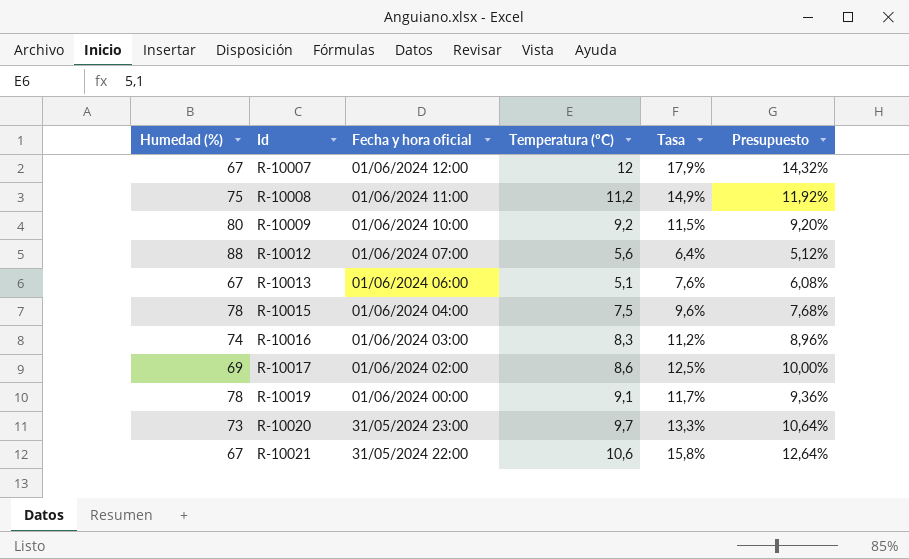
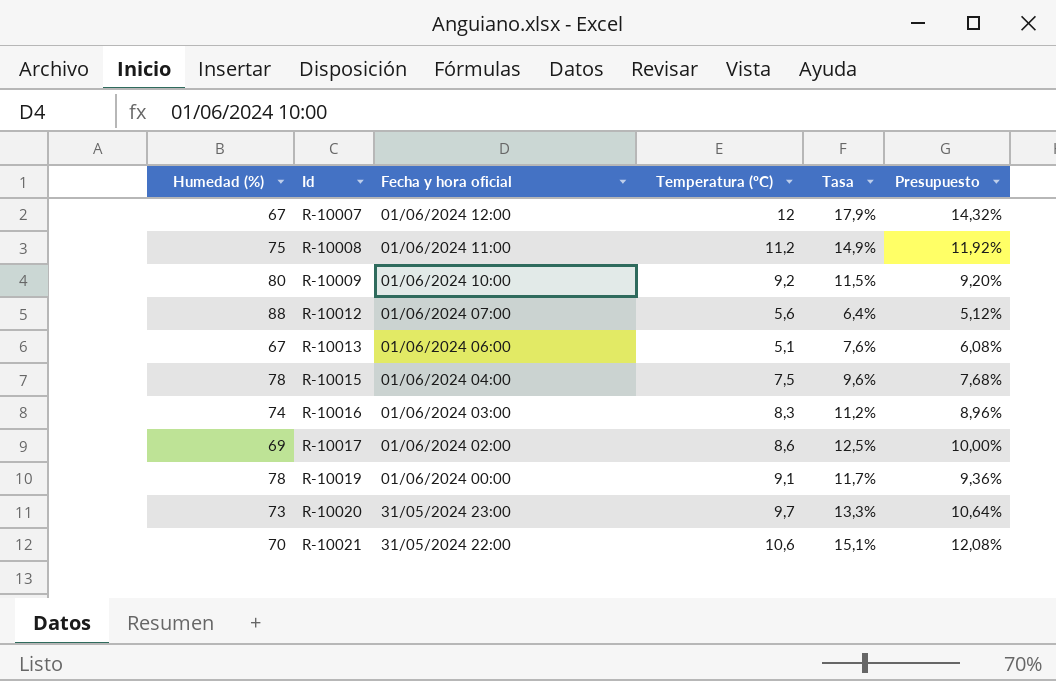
R-10021 | Humedad (%): 67 -> 70
R-10021 | Tasa: 15,8% -> 15,1%
R-10021 | Presupuesto: 12,64% -> 12,08%

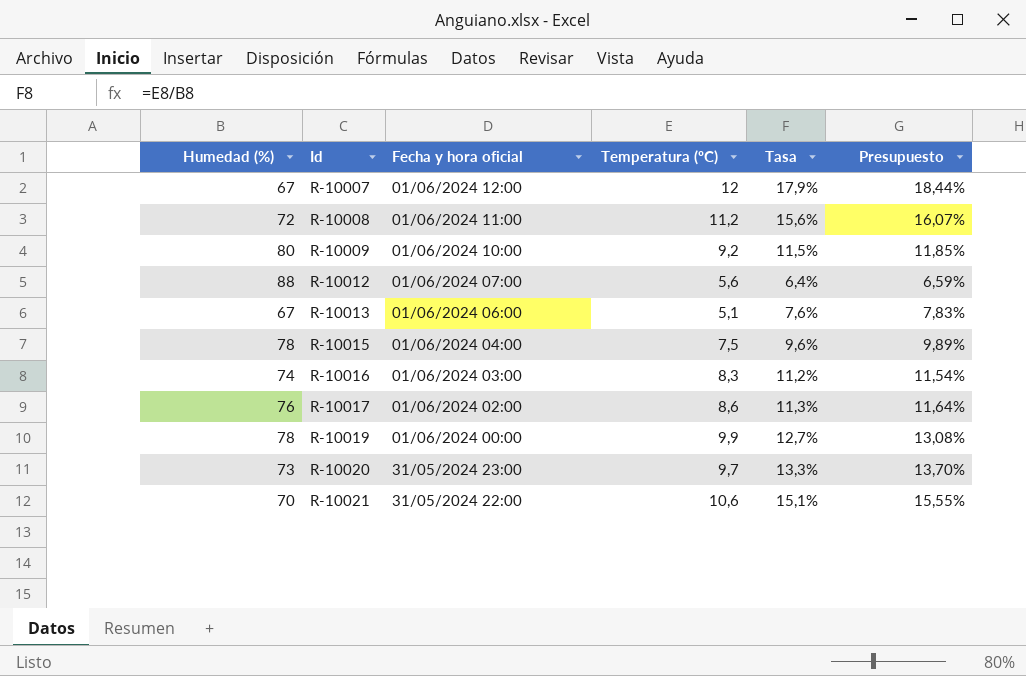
column Presupuesto | formula: [Tasa] * 0,8 -> [Tasa] * 1,03
R-10008 | Humedad (%): 75 -> 72
R-10008 | Tasa: 14,9% -> 15,6%
R-10017 | Humedad (%): 69 -> 76
R-10017 | Tasa: 12,5% -> 11,3%
R-10019 | Temperatura (ºC): 9,1 -> 9,9
R-10019 | Tasa: 11,7% -> 12,7%

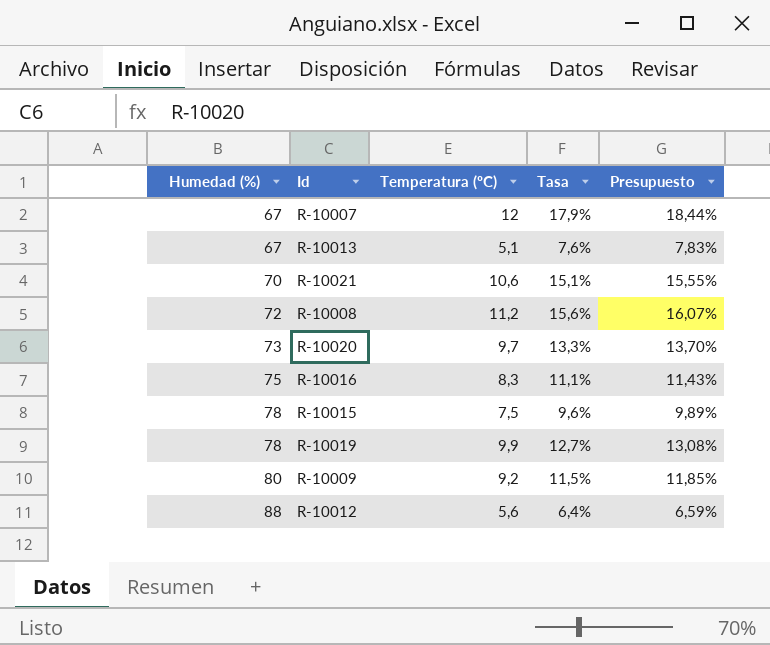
row order: Id ascending -> Humedad (%) ascending
column Fecha y hora oficial | position: 3 -> none
row R-10017: 76 | 01/06/2024 02:00 | 8,6 | 11,3% | 11,64% -> none
R-10016 | Humedad (%): 74 -> 75
R-10016 | Tasa: 11,2% -> 11,1%
R-10016 | Presupuesto: 11,54% -> 11,43%

